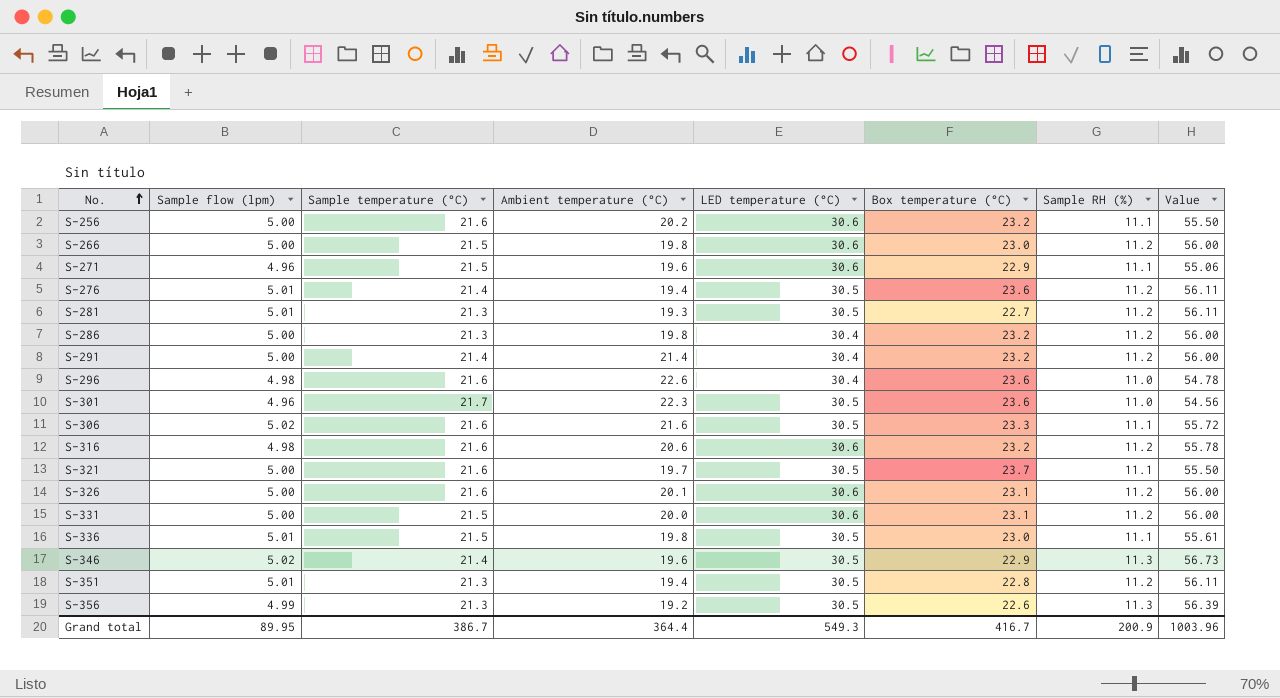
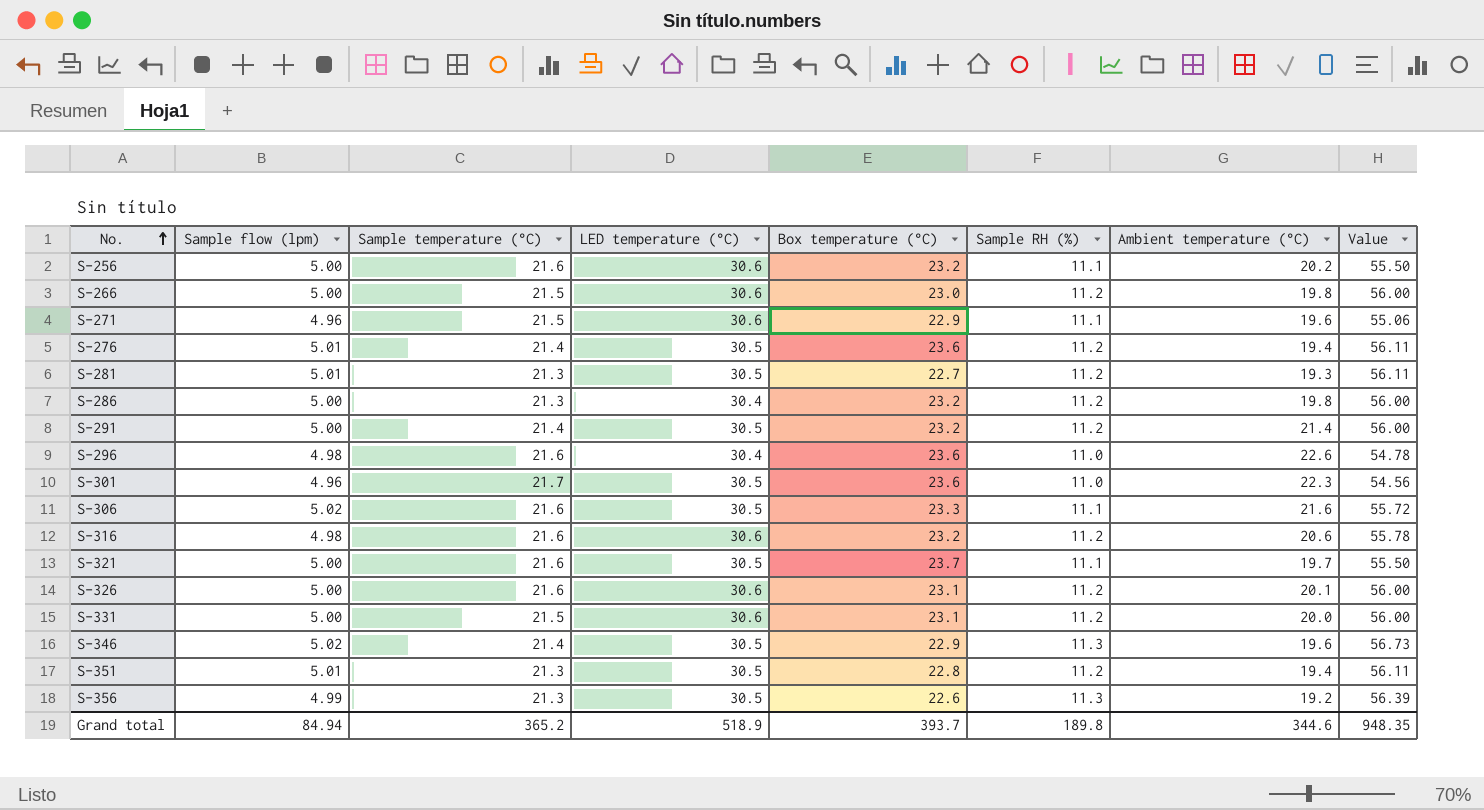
column Ambient temperature (°C) | position: 4 -> 7
row S-336: 5.01 | 21.5 | 19.8 | 30.5 | 23.0 | 11.1 | 55.61 -> none
S-291 | LED temperature (°C): 30.4 -> 30.5
Grand total | Sample flow (lpm): 89.95 -> 84.94
Grand total | Sample temperature (°C): 386.7 -> 365.2
Grand total | LED temperature (°C): 549.3 -> 518.9
Grand total | Box temperature (°C): 416.7 -> 393.7
Grand total | Sample RH (%): 200.9 -> 189.8
Grand total | Ambient temperature (°C): 364.4 -> 344.6
Grand total | Value: 1003.96 -> 948.35

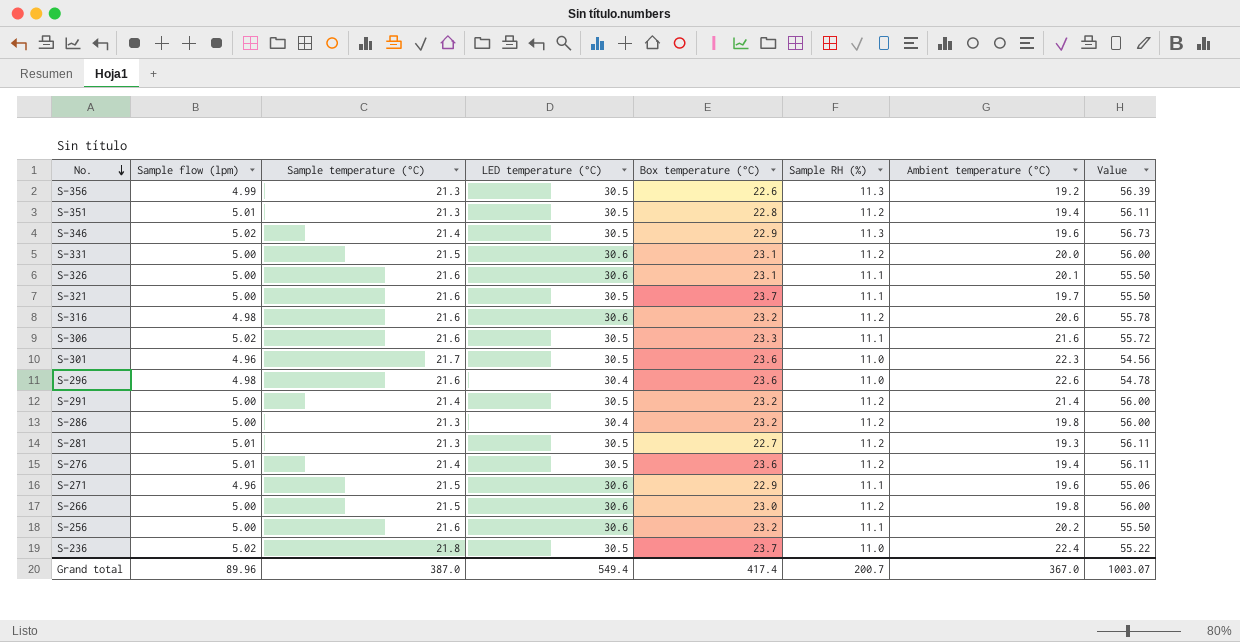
row order: No. ascending -> No. descending
S-326 | Sample RH (%): 11.2 -> 11.1
S-326 | Value: 56.00 -> 55.50
row S-236: none -> 5.02 | 21.8 | 30.5 | 23.7 | 11.0 | 22.4 | 55.22
Grand total | Sample flow (lpm): 84.94 -> 89.96
Grand total | Sample temperature (°C): 365.2 -> 387.0
Grand total | LED temperature (°C): 518.9 -> 549.4
Grand total | Box temperature (°C): 393.7 -> 417.4
Grand total | Sample RH (%): 189.8 -> 200.7
Grand total | Ambient temperature (°C): 344.6 -> 367.0
Grand total | Value: 948.35 -> 1003.07

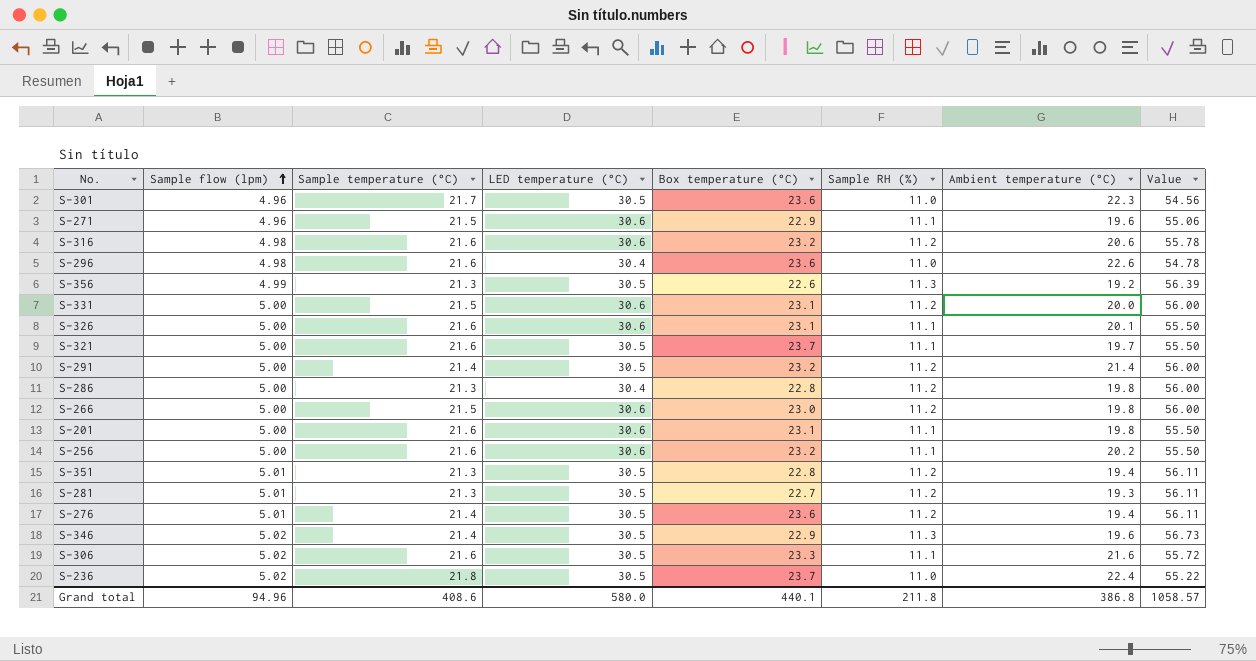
row order: No. descending -> Sample flow (lpm) ascending
S-286 | Box temperature (°C): 23.2 -> 22.8
row S-201: none -> 5.00 | 21.6 | 30.6 | 23.1 | 11.1 | 19.8 | 55.50
Grand total | Sample flow (lpm): 89.96 -> 94.96
Grand total | Sample temperature (°C): 387.0 -> 408.6
Grand total | LED temperature (°C): 549.4 -> 580.0
Grand total | Box temperature (°C): 417.4 -> 440.1
Grand total | Sample RH (%): 200.7 -> 211.8
Grand total | Ambient temperature (°C): 367.0 -> 386.8
Grand total | Value: 1003.07 -> 1058.57

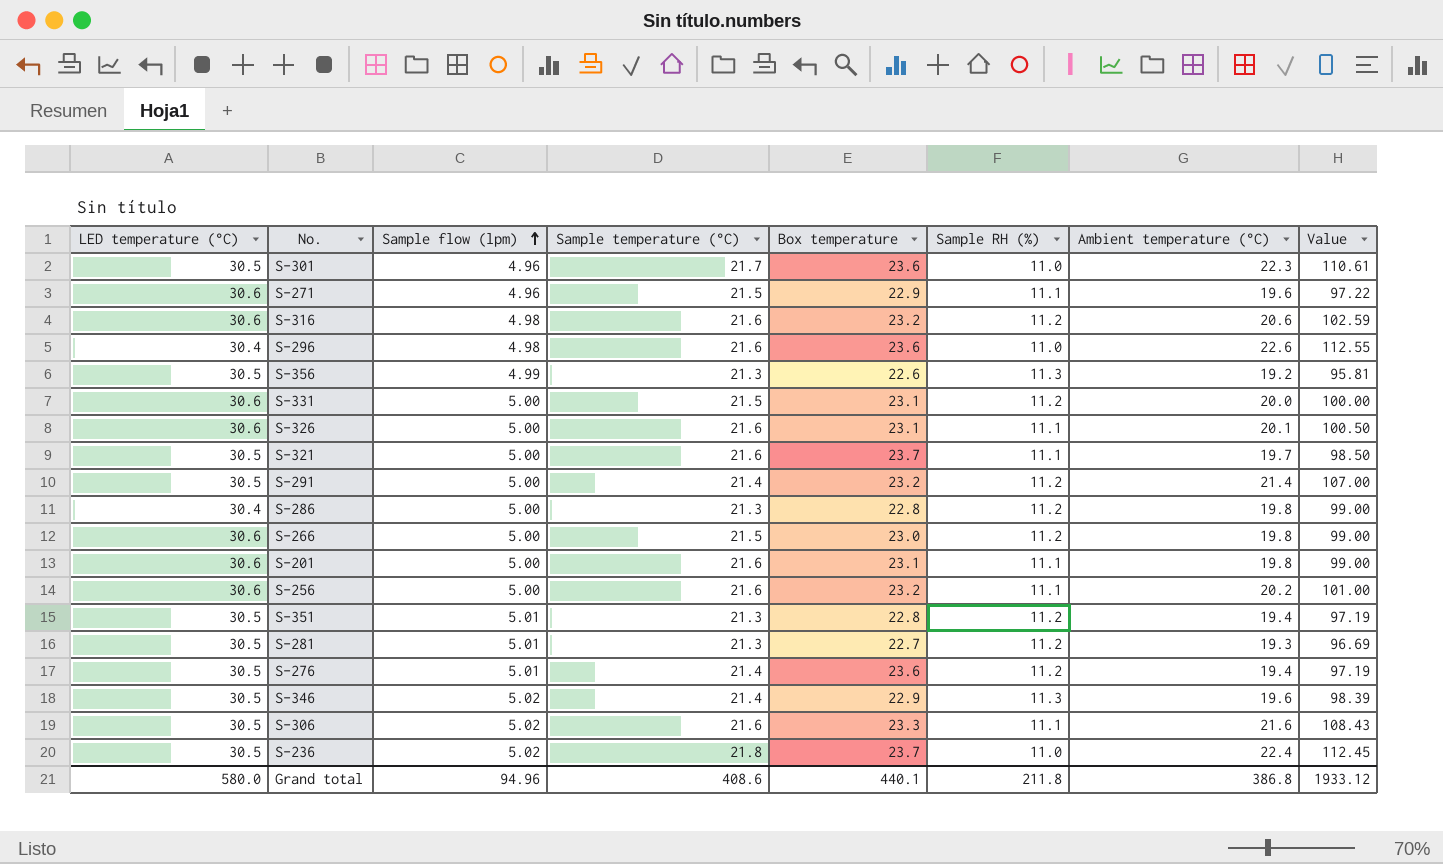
column LED temperature (°C) | position: 4 -> 1
column name: Box temperature (°C) -> Box temperature
column Value | formula: [Sample flow (lpm)] * [Sample RH (%)] -> [Sample flow (lpm)] * [Ambient temperature (°C)]
Grand total | Value: 1058.57 -> 1933.12

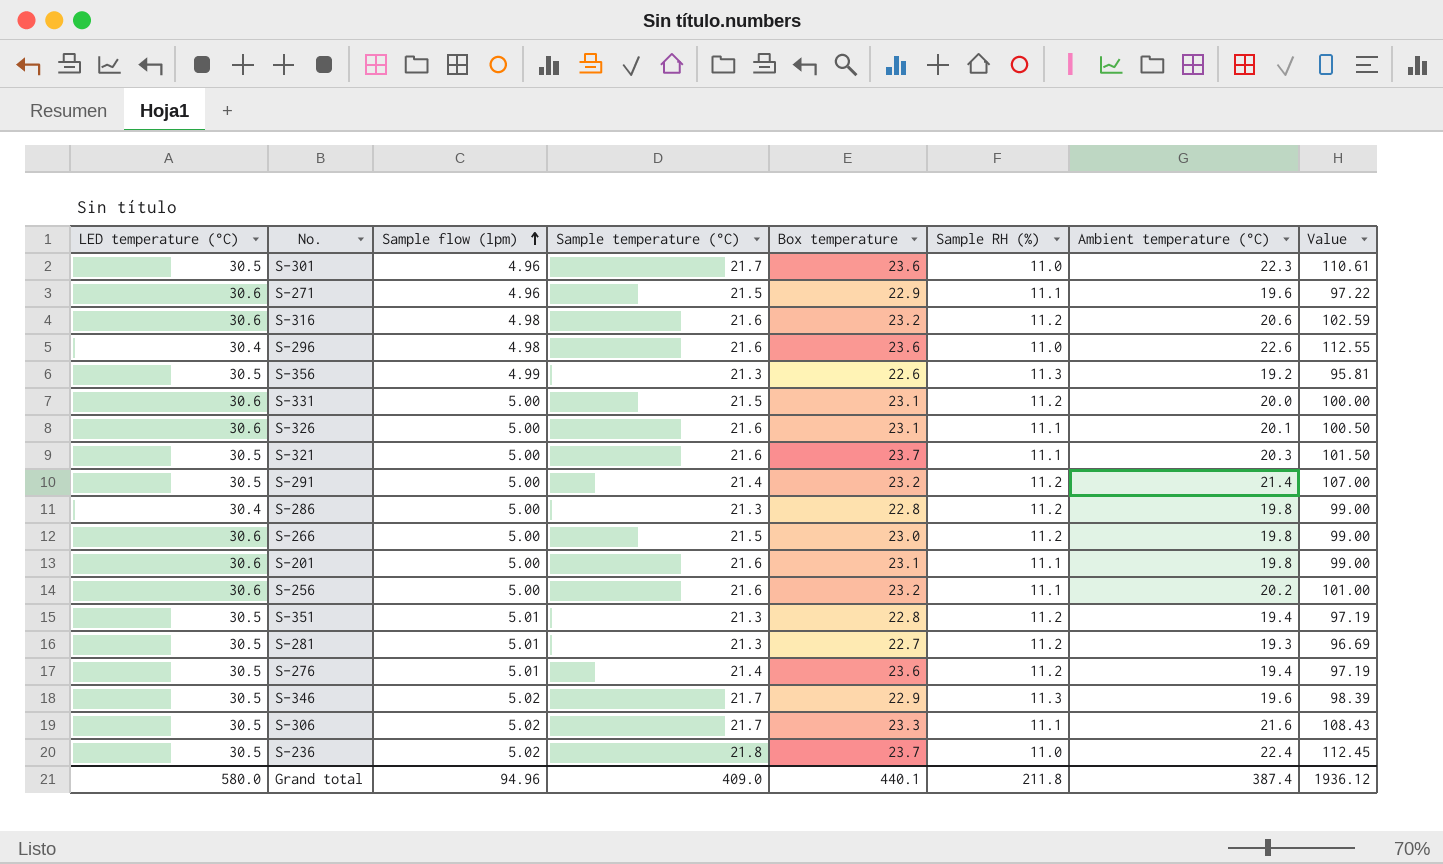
S-321 | Ambient temperature (°C): 19.7 -> 20.3
S-321 | Value: 98.50 -> 101.50
S-346 | Sample temperature (°C): 21.4 -> 21.7
S-306 | Sample temperature (°C): 21.6 -> 21.7
Grand total | Sample temperature (°C): 408.6 -> 409.0
Grand total | Ambient temperature (°C): 386.8 -> 387.4
Grand total | Value: 1933.12 -> 1936.12

